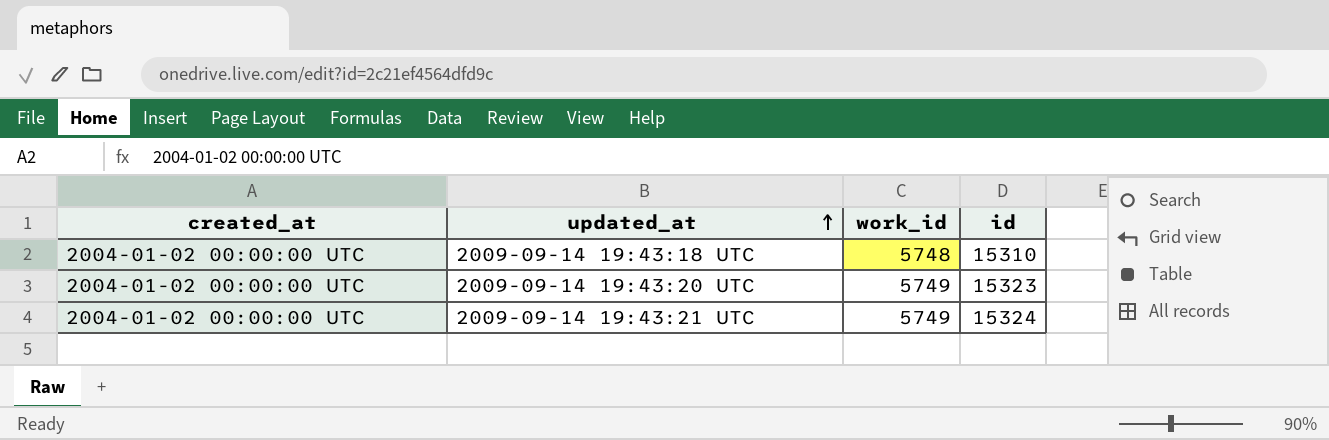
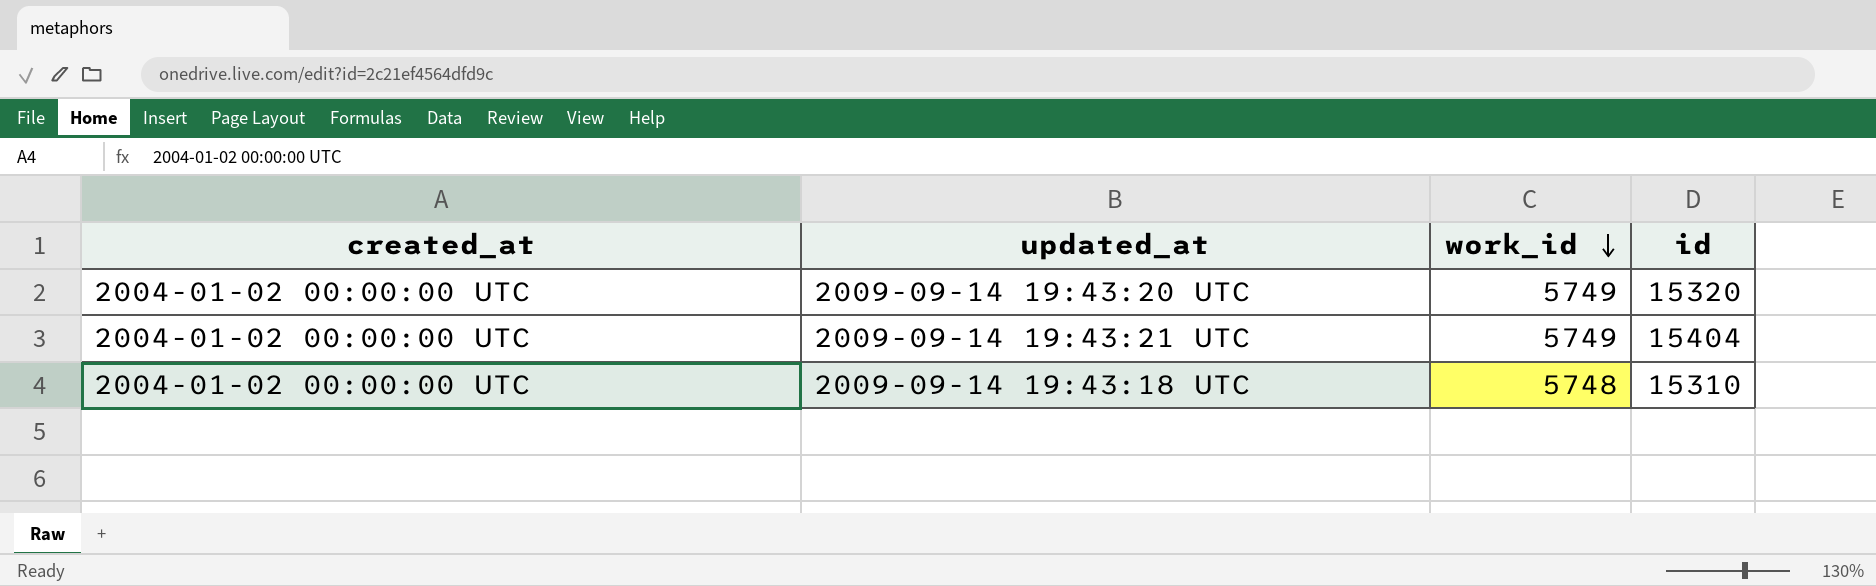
row order: updated_at ascending -> work_id descending
2009-09-14 19:43:20 UTC | id: 15323 -> 15320
2009-09-14 19:43:21 UTC | id: 15324 -> 15404

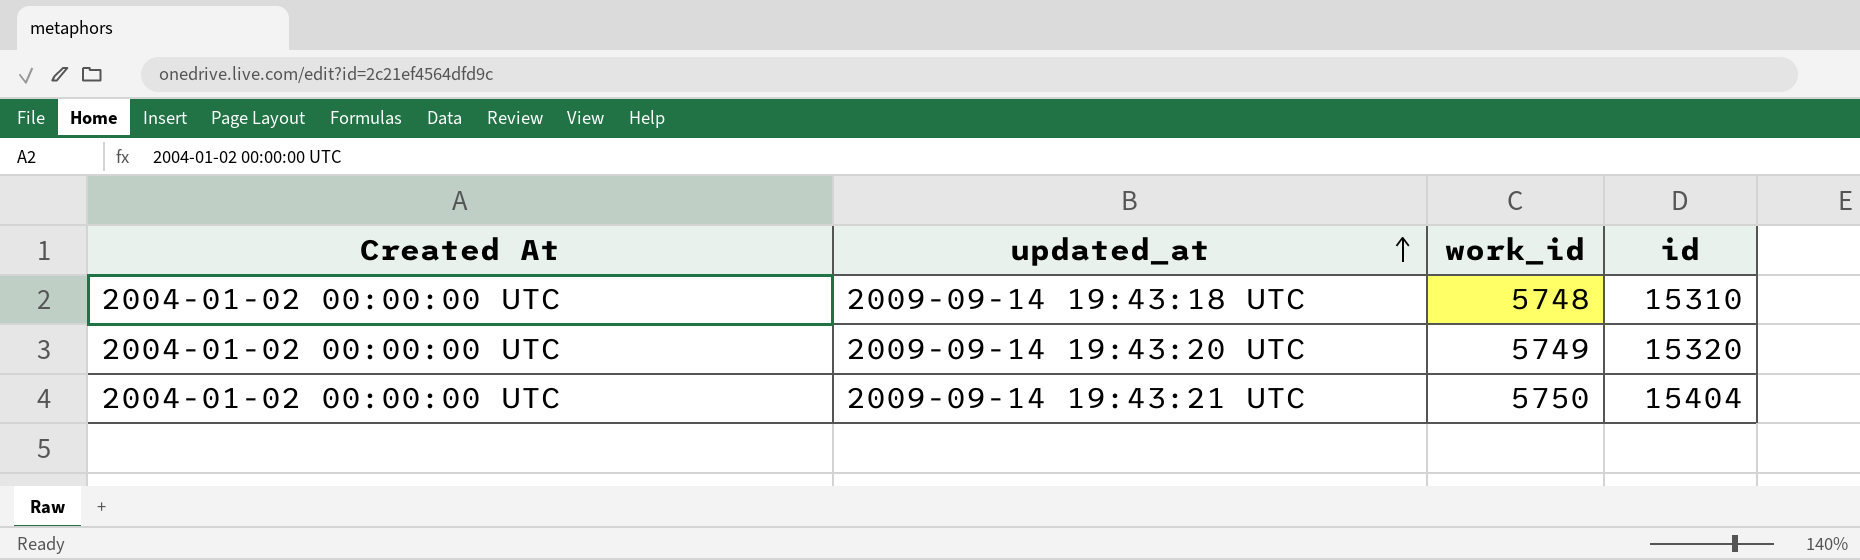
row order: work_id descending -> updated_at ascending
column name: created_at -> Created At
2009-09-14 19:43:21 UTC | work_id: 5749 -> 5750

